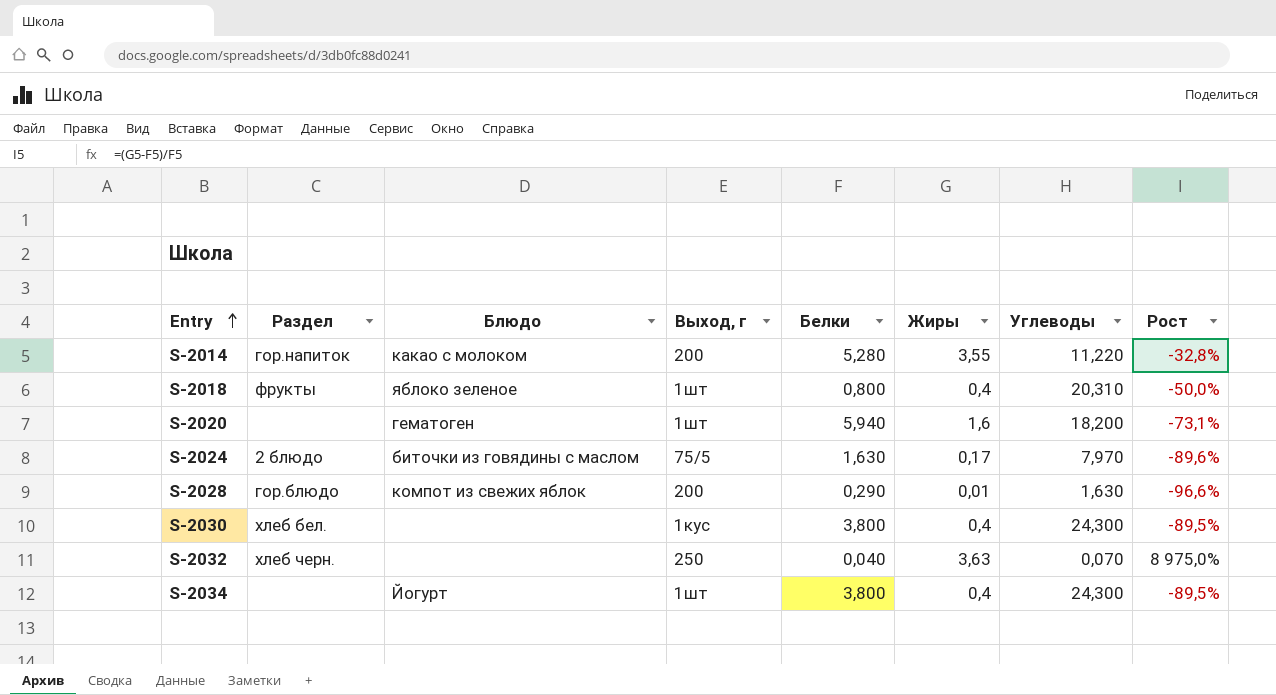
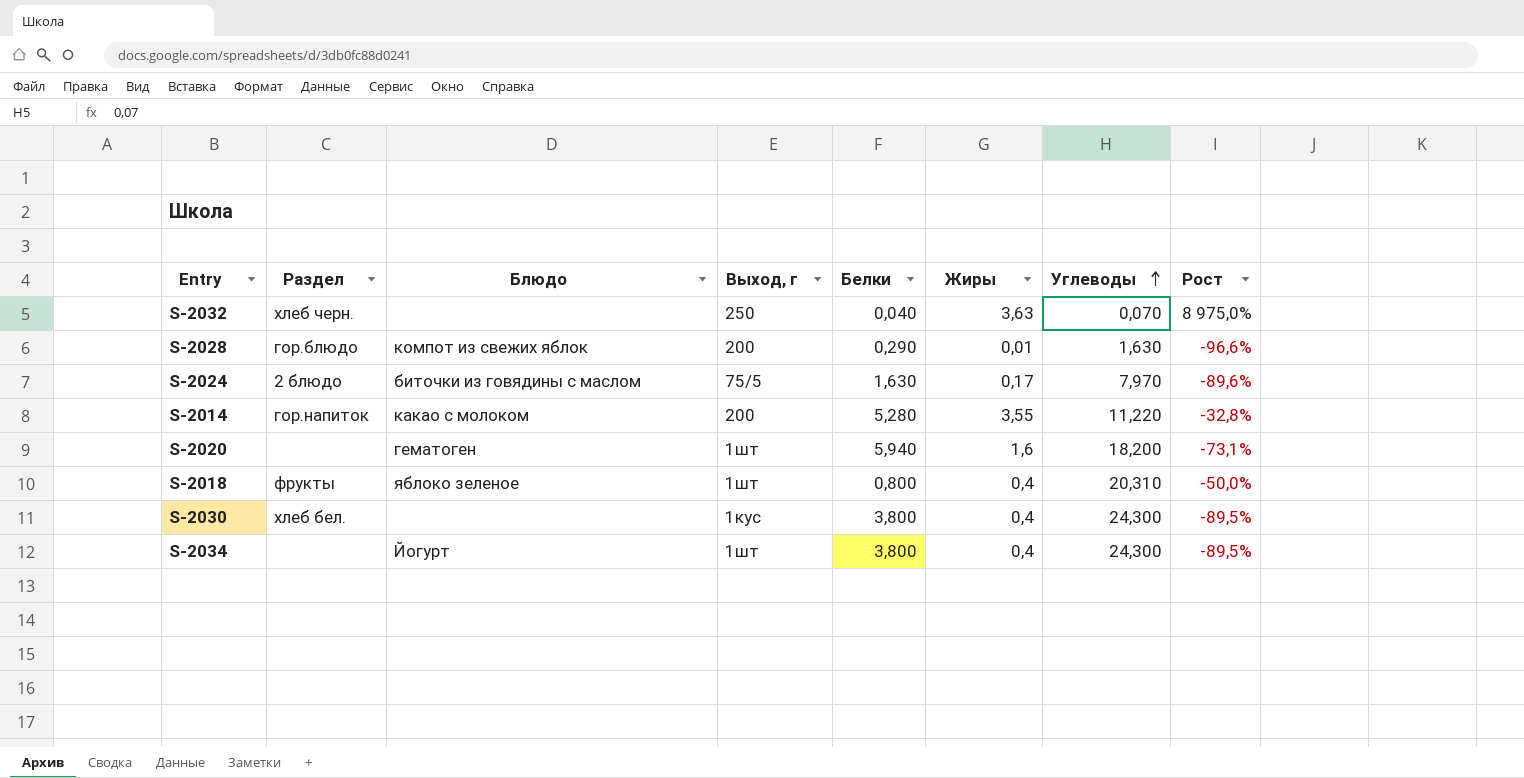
row order: Entry ascending -> Углеводы ascending

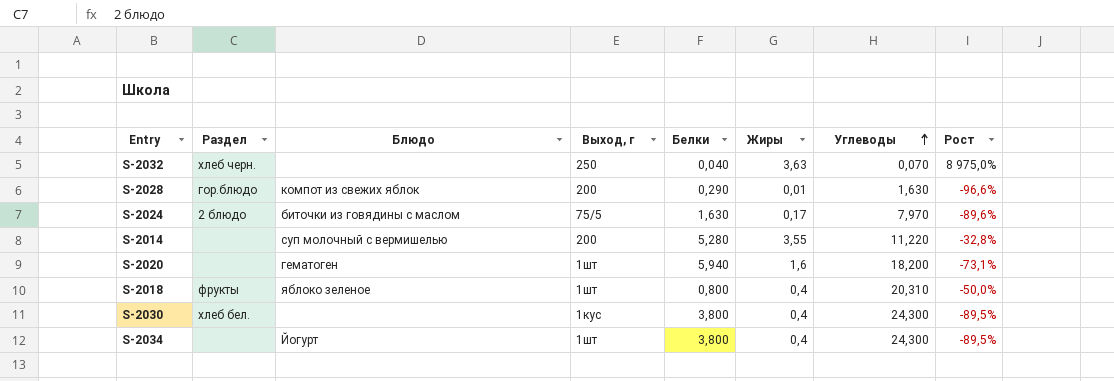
S-2014 | Раздел: гор.напиток -> none
S-2014 | Блюдо: какао с молоком -> суп молочный с вермишелью

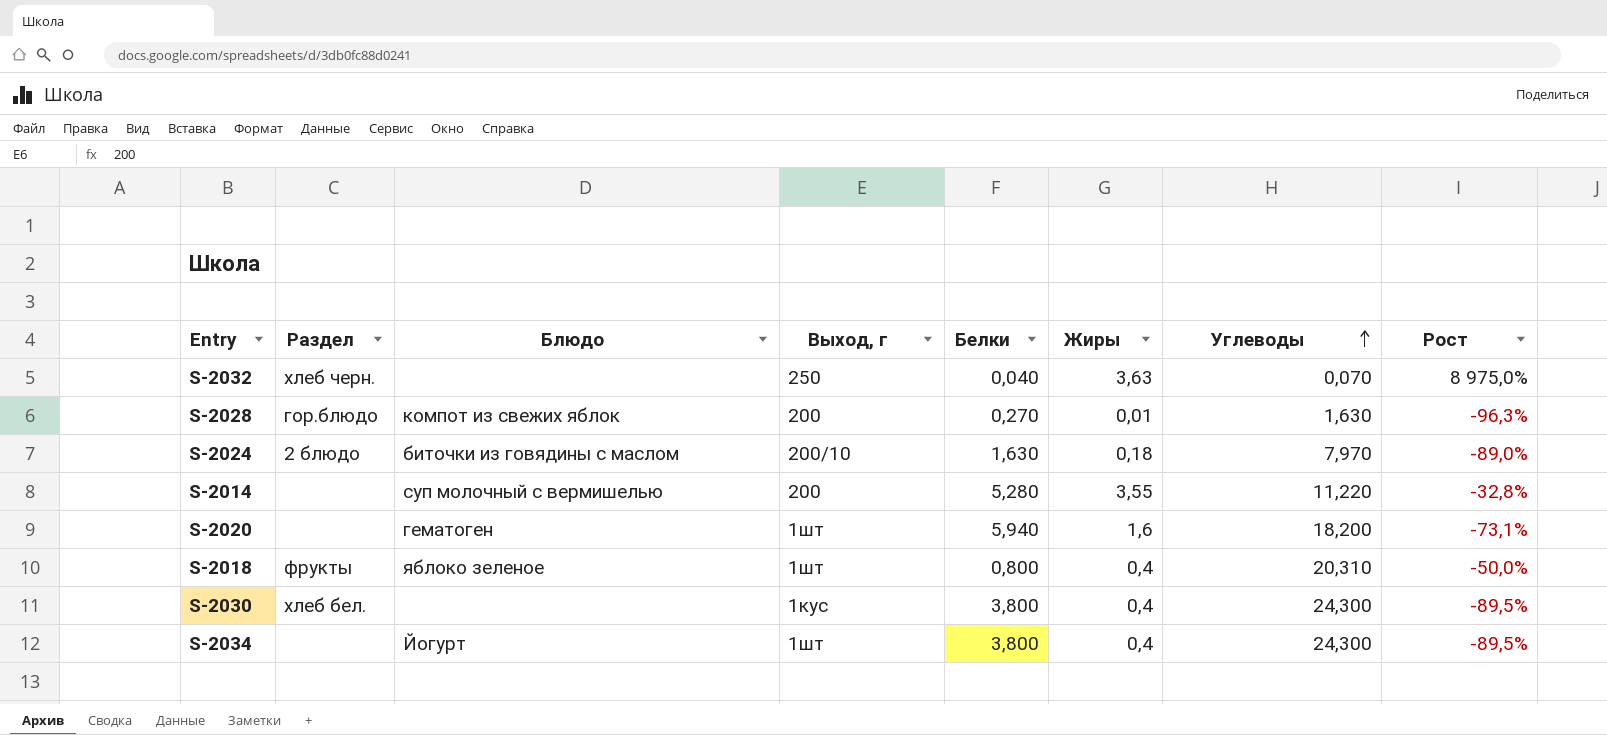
S-2028 | Белки: 0,290 -> 0,270
S-2028 | Рост: -96,6% -> -96,3%
S-2024 | Выход, г: 75/5 -> 200/10
S-2024 | Жиры: 0,17 -> 0,18
S-2024 | Рост: -89,6% -> -89,0%

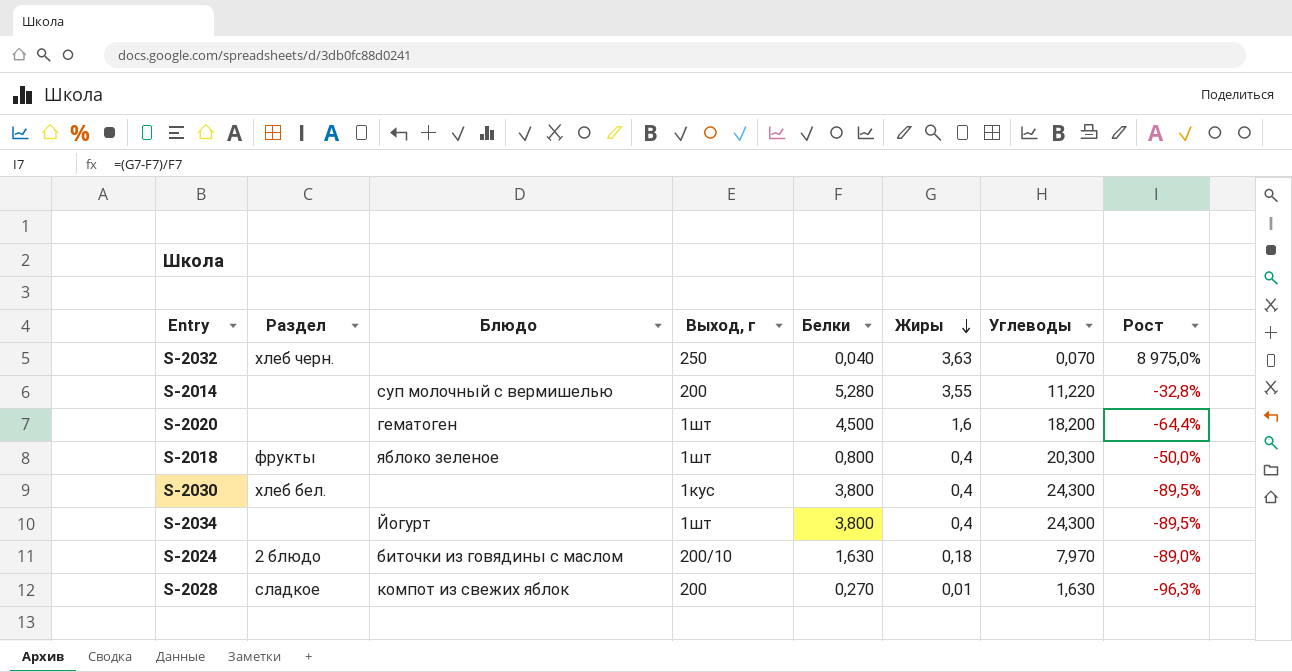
row order: Углеводы ascending -> Жиры descending
S-2020 | Белки: 5,940 -> 4,500
S-2020 | Рост: -73,1% -> -64,4%
S-2018 | Углеводы: 20,310 -> 20,300
S-2028 | Раздел: гор.блюдо -> сладкое

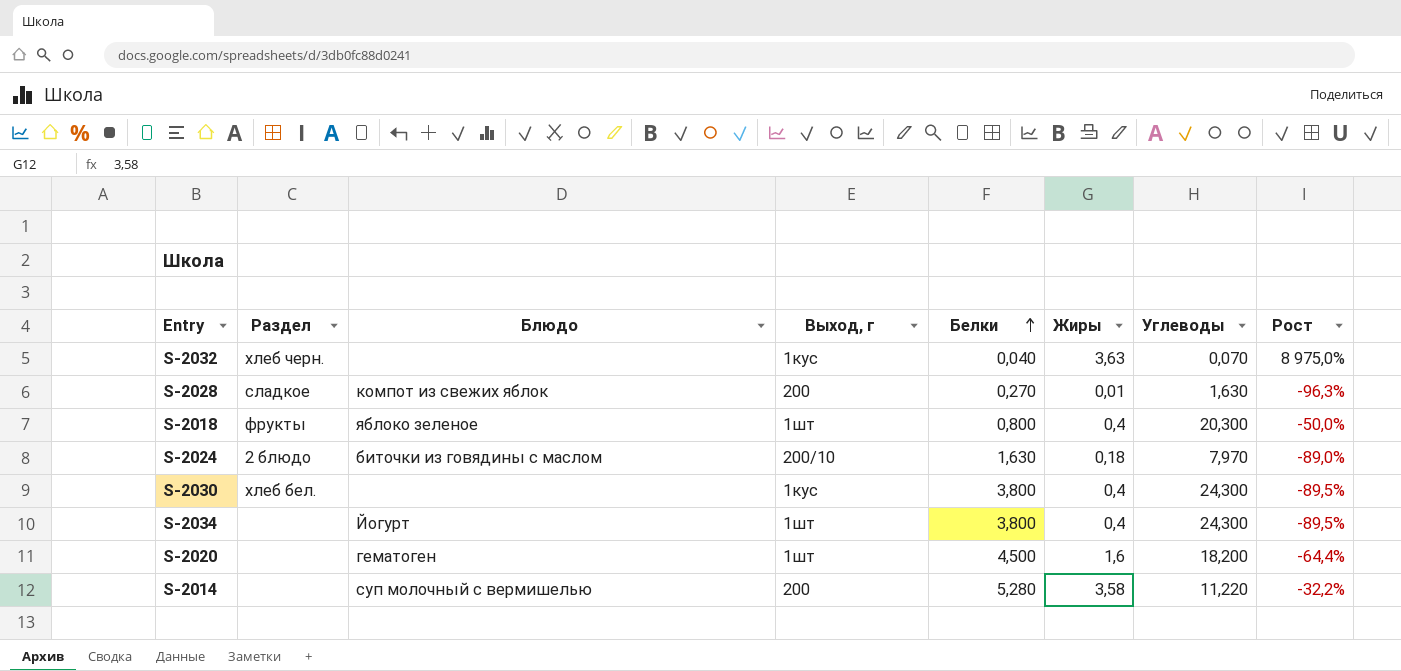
row order: Жиры descending -> Белки ascending
S-2032 | Выход, г: 250 -> 1кус
S-2014 | Жиры: 3,55 -> 3,58
S-2014 | Рост: -32,8% -> -32,2%

